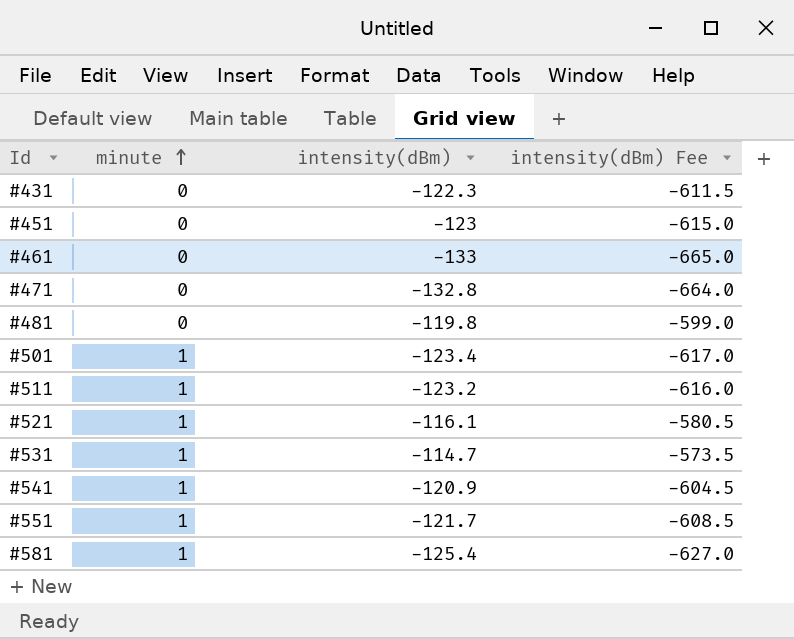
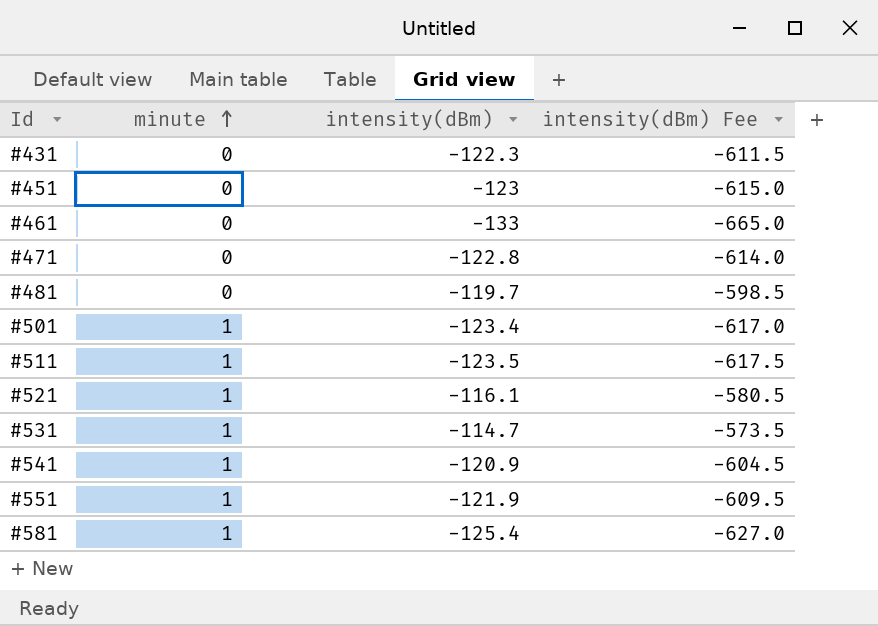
#471 | intensity(dBm): -132.8 -> -122.8
#471 | intensity(dBm) Fee: -664.0 -> -614.0
#481 | intensity(dBm): -119.8 -> -119.7
#481 | intensity(dBm) Fee: -599.0 -> -598.5
#511 | intensity(dBm): -123.2 -> -123.5
#511 | intensity(dBm) Fee: -616.0 -> -617.5
#551 | intensity(dBm): -121.7 -> -121.9
#551 | intensity(dBm) Fee: -608.5 -> -609.5

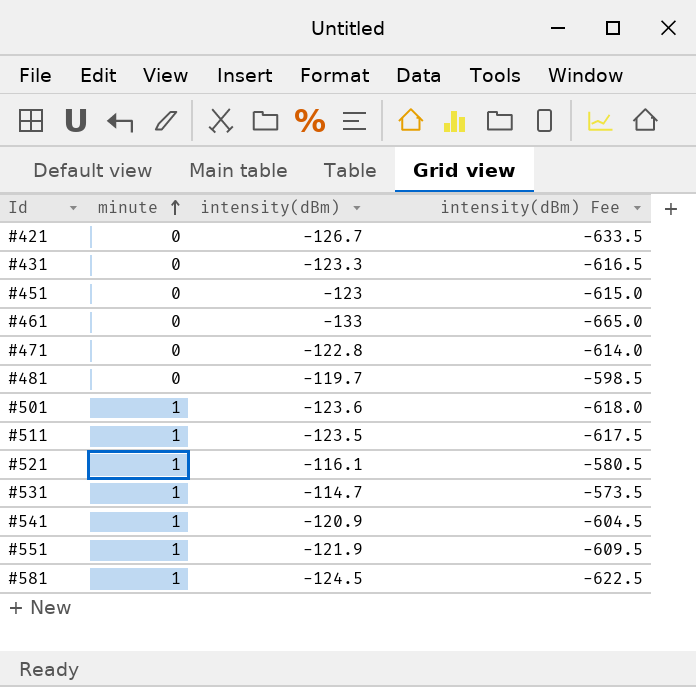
row #421: none -> 0 | -126.7 | -633.5
#431 | intensity(dBm): -122.3 -> -123.3
#431 | intensity(dBm) Fee: -611.5 -> -616.5
#501 | intensity(dBm): -123.4 -> -123.6
#501 | intensity(dBm) Fee: -617.0 -> -618.0
#581 | intensity(dBm): -125.4 -> -124.5
#581 | intensity(dBm) Fee: -627.0 -> -622.5

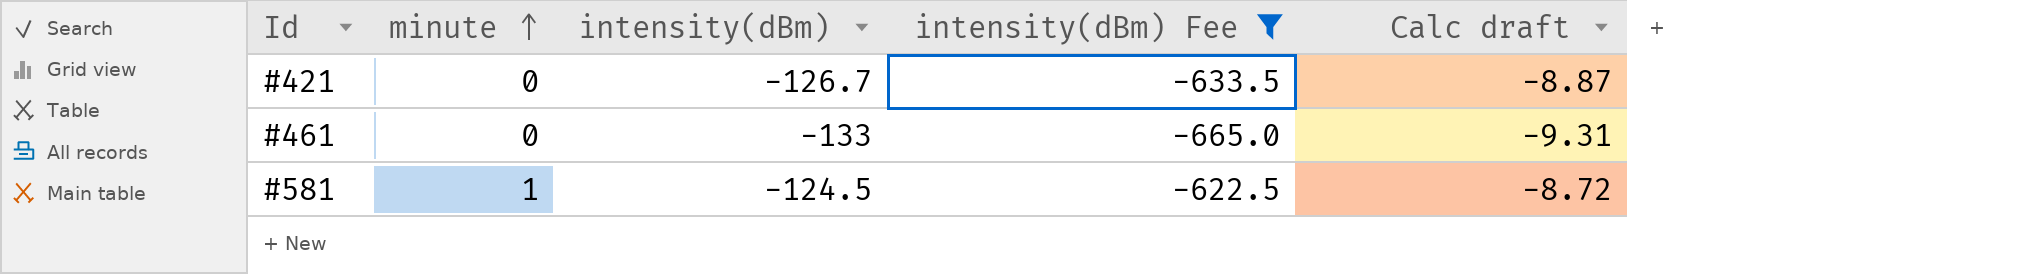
filter: none -> intensity(dBm) Fee <= -622.5
column Calc draft | formula: none -> [intensity(dBm)] * 0.07

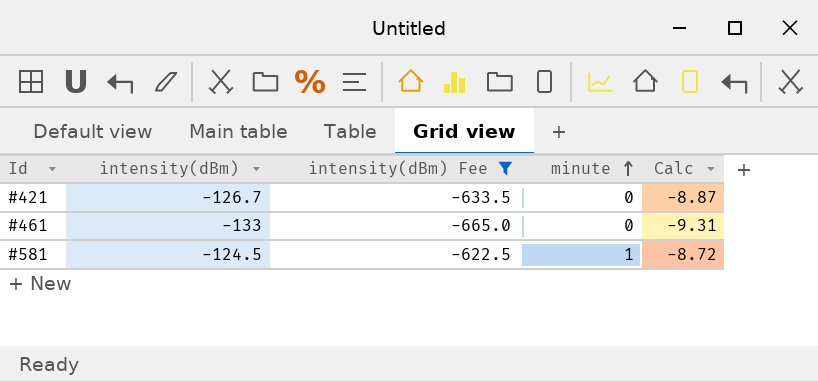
column minute | position: 2 -> 4
column name: Calc draft -> Calc

